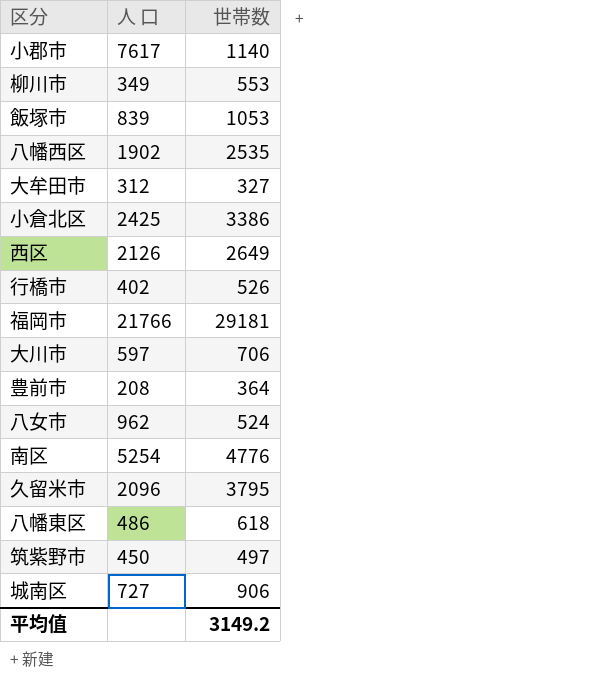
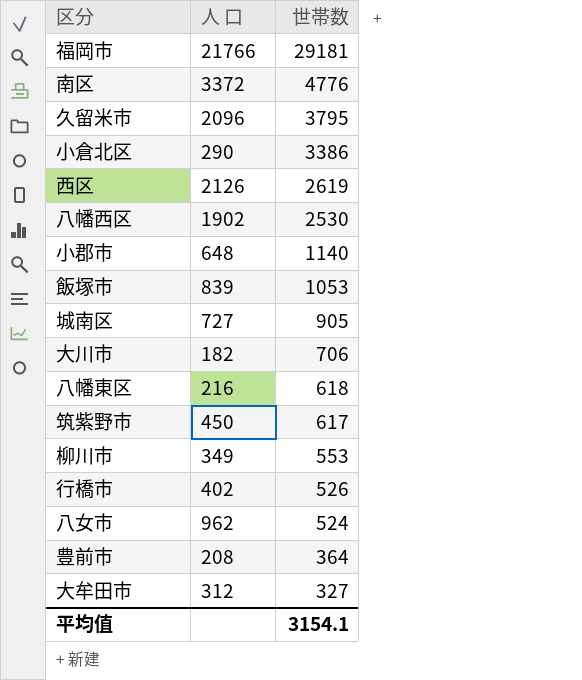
row order: none -> 世帯数 descending
南区 | 人 口: 5254 -> 3372
小倉北区 | 人 口: 2425 -> 290
西区 | 世帯数: 2649 -> 2619
八幡西区 | 世帯数: 2535 -> 2530
小郡市 | 人 口: 7617 -> 648
城南区 | 世帯数: 906 -> 905
大川市 | 人 口: 597 -> 182
八幡東区 | 人 口: 486 -> 216
筑紫野市 | 世帯数: 497 -> 617
平均值 | 世帯数: 3149.2 -> 3154.1

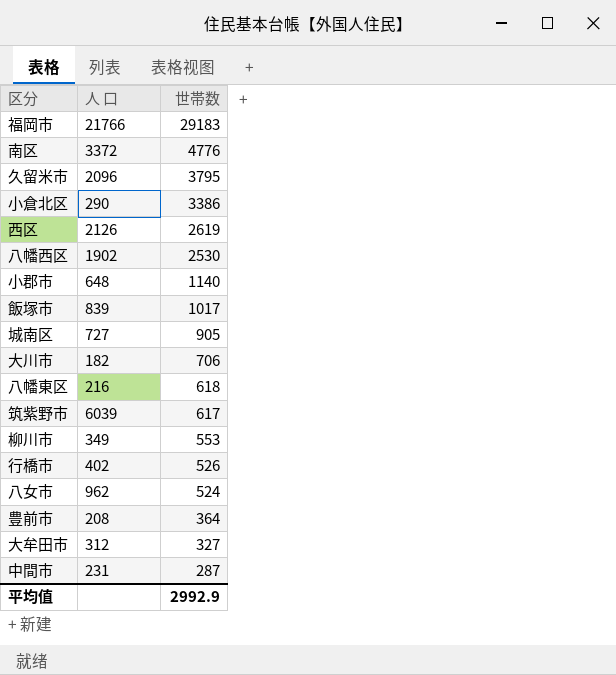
福岡市 | 世帯数: 29181 -> 29183
飯塚市 | 世帯数: 1053 -> 1017
筑紫野市 | 人 口: 450 -> 6039
row 中間市: none -> 231 | 287
平均值 | 世帯数: 3154.1 -> 2992.9

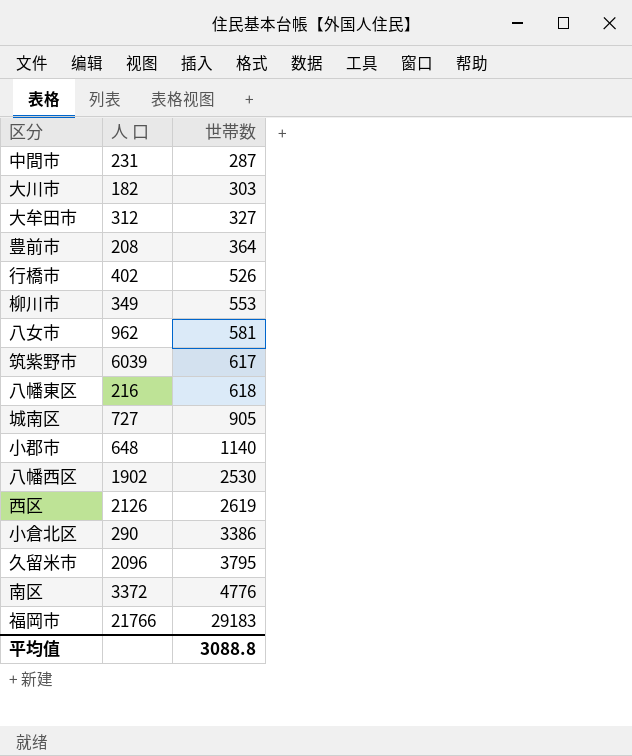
row order: 世帯数 descending -> 世帯数 ascending
row 飯塚市: 839 | 1017 -> none
大川市 | 世帯数: 706 -> 303
八女市 | 世帯数: 524 -> 581
平均值 | 世帯数: 2992.9 -> 3088.8

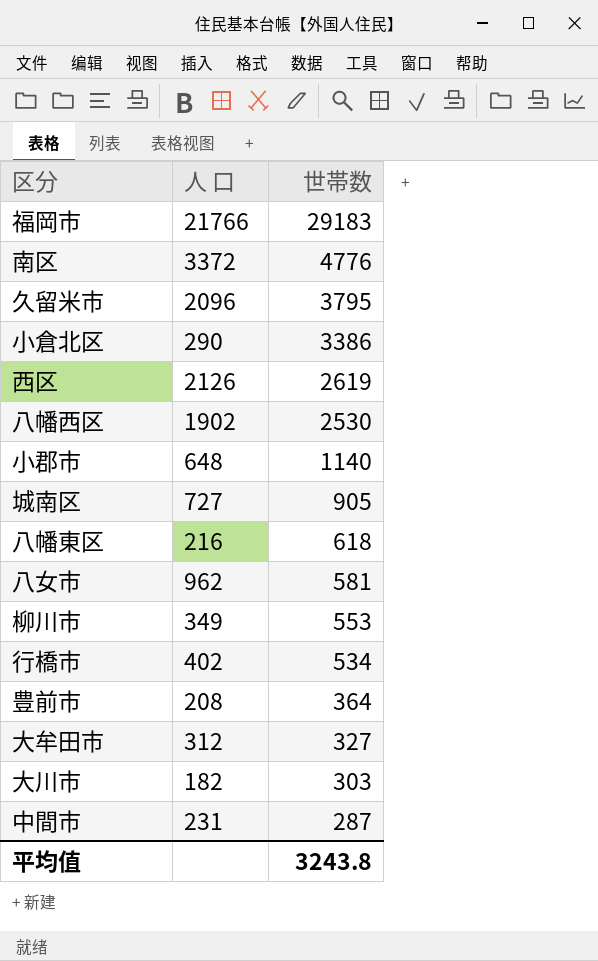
row order: 世帯数 ascending -> 世帯数 descending
row 筑紫野市: 6039 | 617 -> none
行橋市 | 世帯数: 526 -> 534
平均值 | 世帯数: 3088.8 -> 3243.8

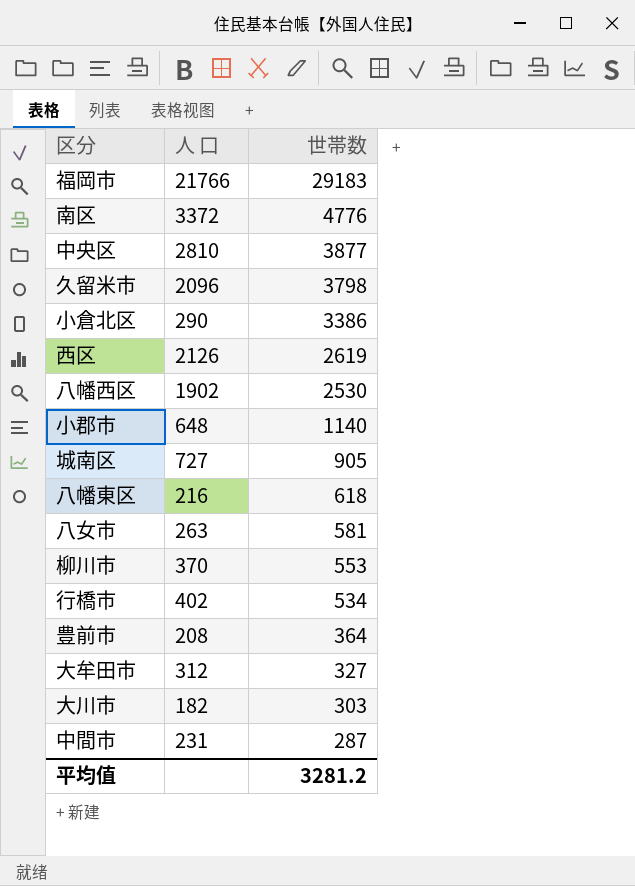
row 中央区: none -> 2810 | 3877
久留米市 | 世帯数: 3795 -> 3798
八女市 | 人 口: 962 -> 263
柳川市 | 人 口: 349 -> 370
平均值 | 世帯数: 3243.8 -> 3281.2

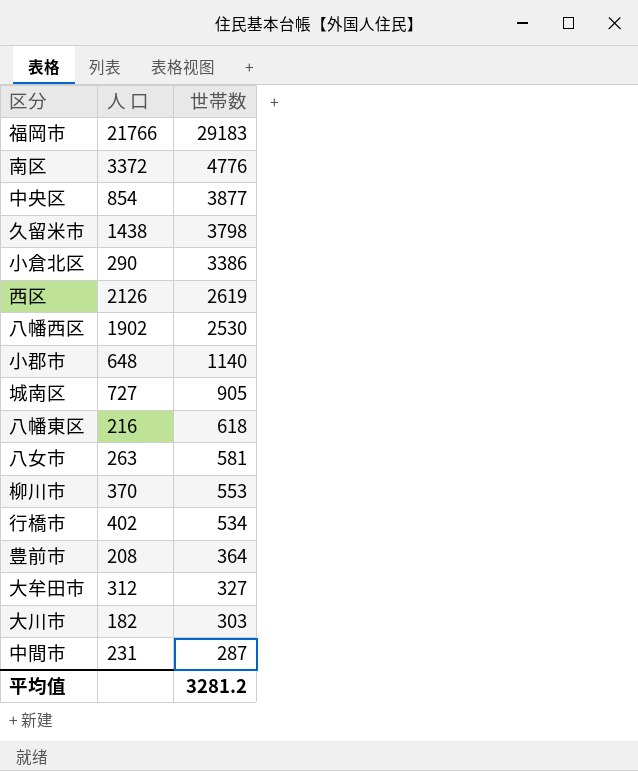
中央区 | 人 口: 2810 -> 854
久留米市 | 人 口: 2096 -> 1438

